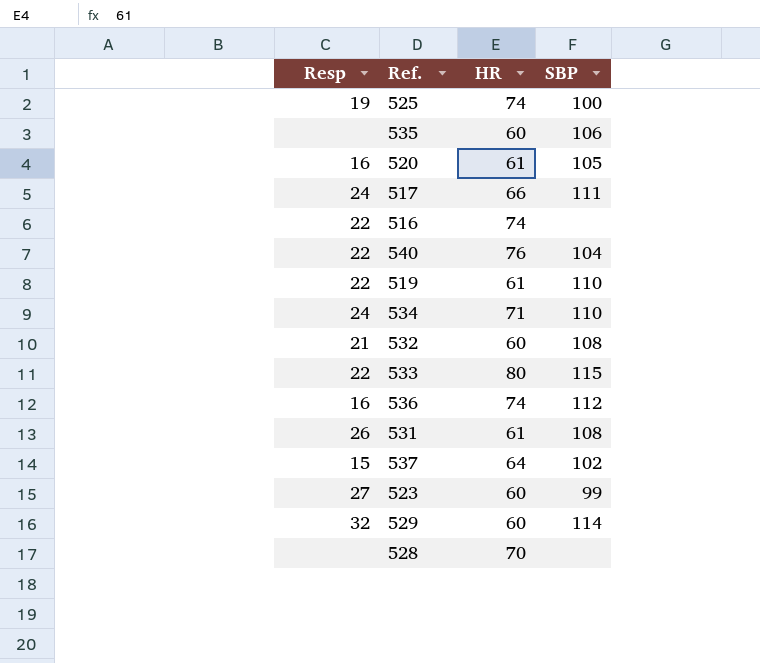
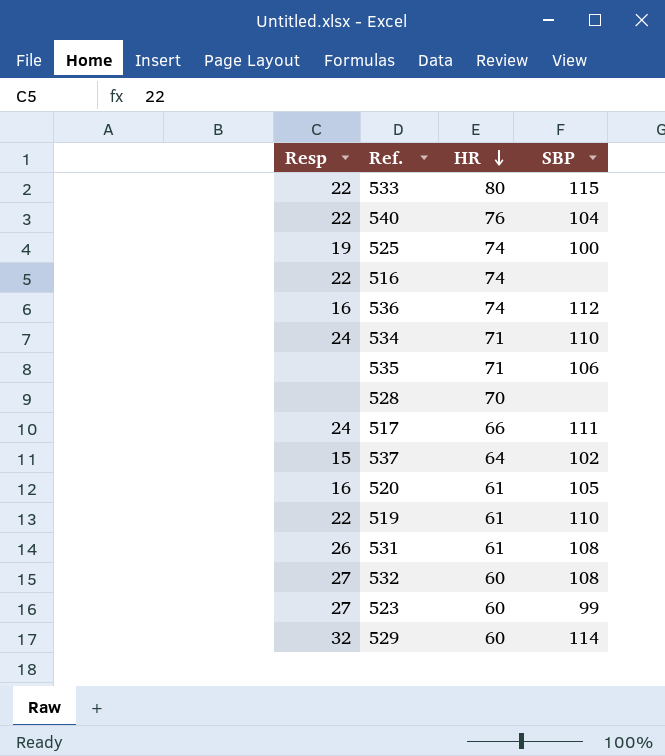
row order: none -> HR descending
535 | HR: 60 -> 71
532 | Resp: 21 -> 27

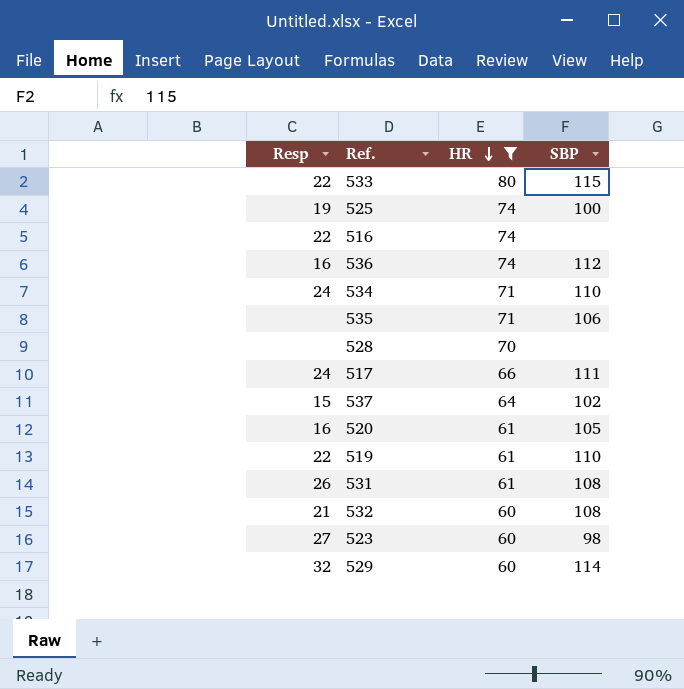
filter: none -> HR != 76
532 | Resp: 27 -> 21
523 | SBP: 99 -> 98

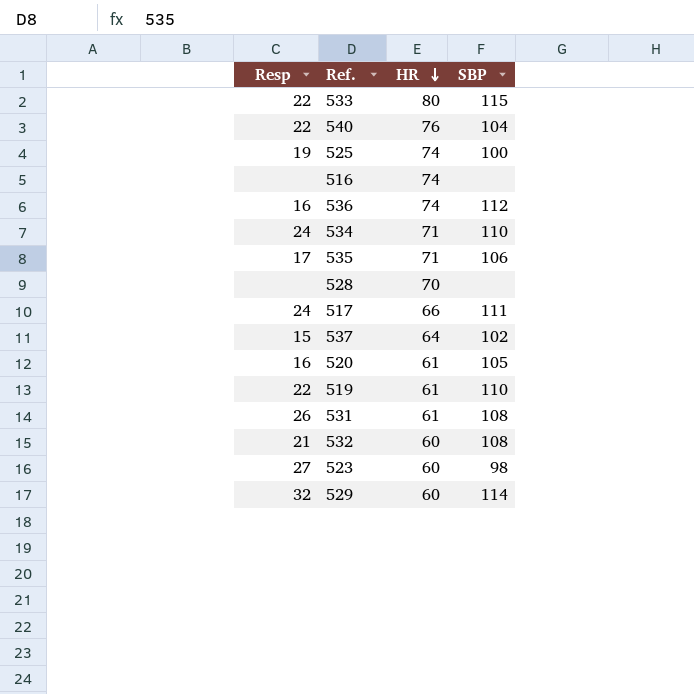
filter: HR != 76 -> none
516 | Resp: 22 -> none
535 | Resp: none -> 17

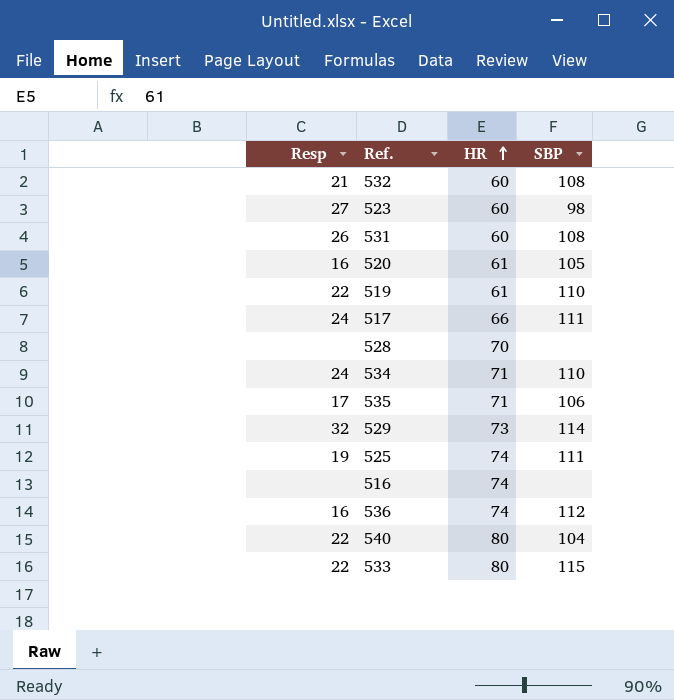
row order: HR descending -> HR ascending
row 537: 15 | 64 | 102 -> none
531 | HR: 61 -> 60
529 | HR: 60 -> 73
525 | SBP: 100 -> 111
540 | HR: 76 -> 80

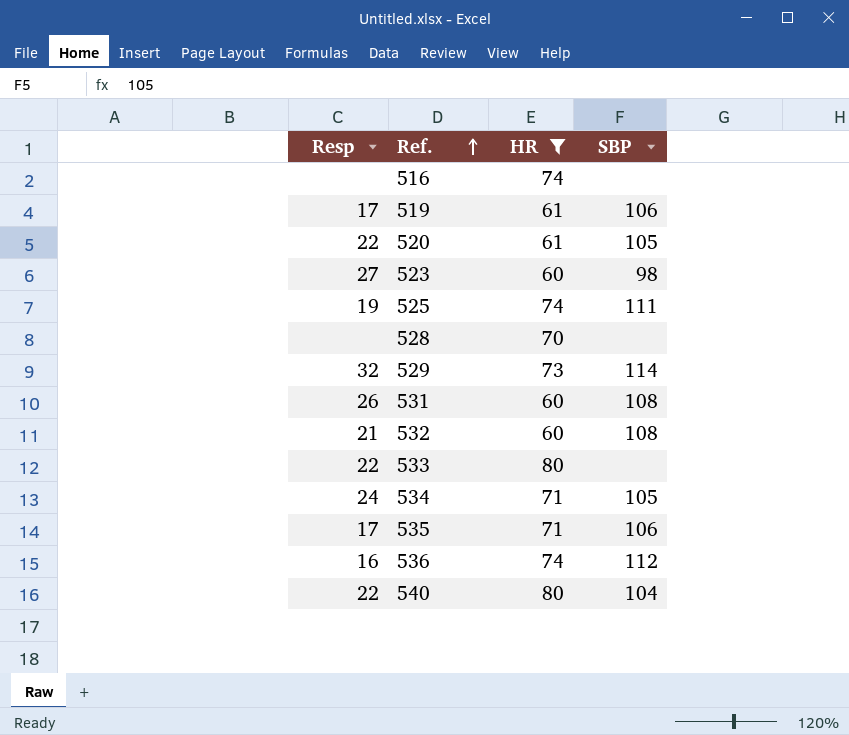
filter: none -> HR != 66
row order: HR ascending -> Ref. ascending
519 | Resp: 22 -> 17
519 | SBP: 110 -> 106
520 | Resp: 16 -> 22
533 | SBP: 115 -> none
534 | SBP: 110 -> 105

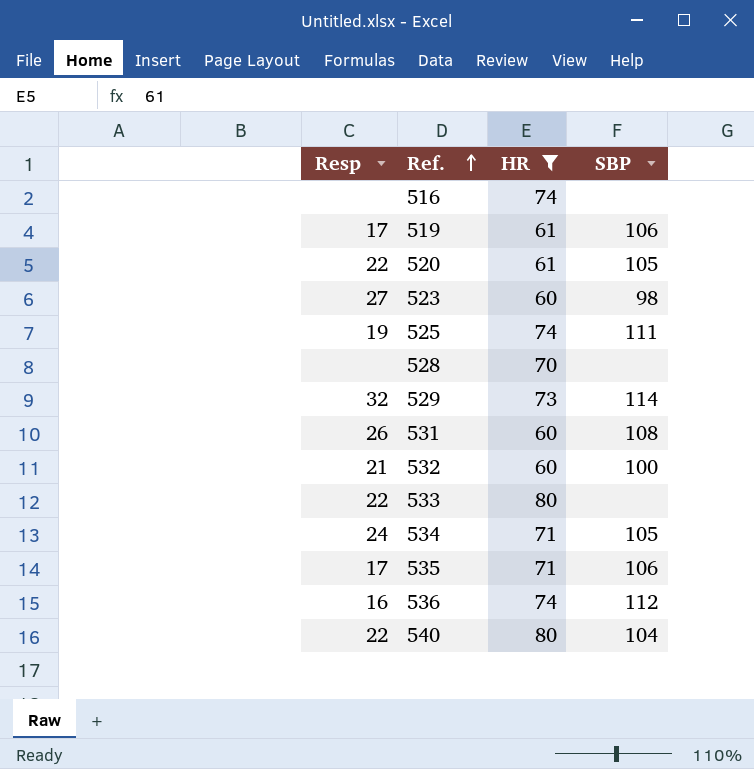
532 | SBP: 108 -> 100

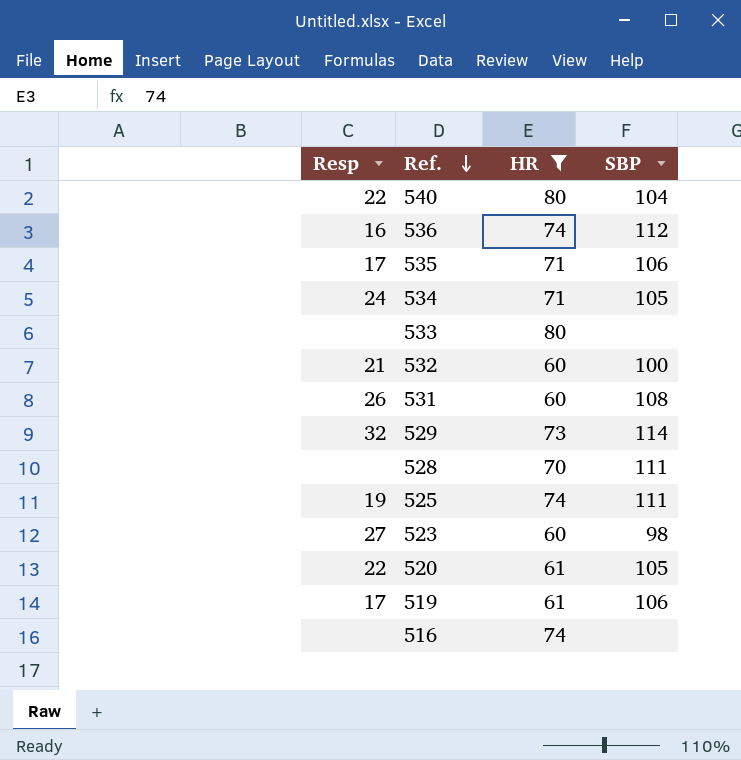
row order: Ref. ascending -> Ref. descending
533 | Resp: 22 -> none
528 | SBP: none -> 111

